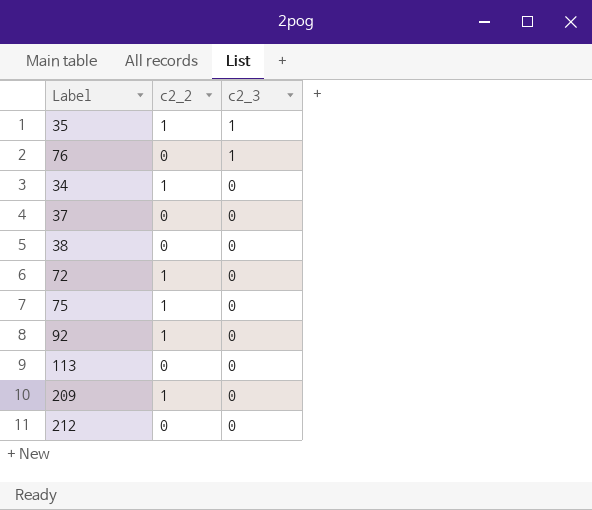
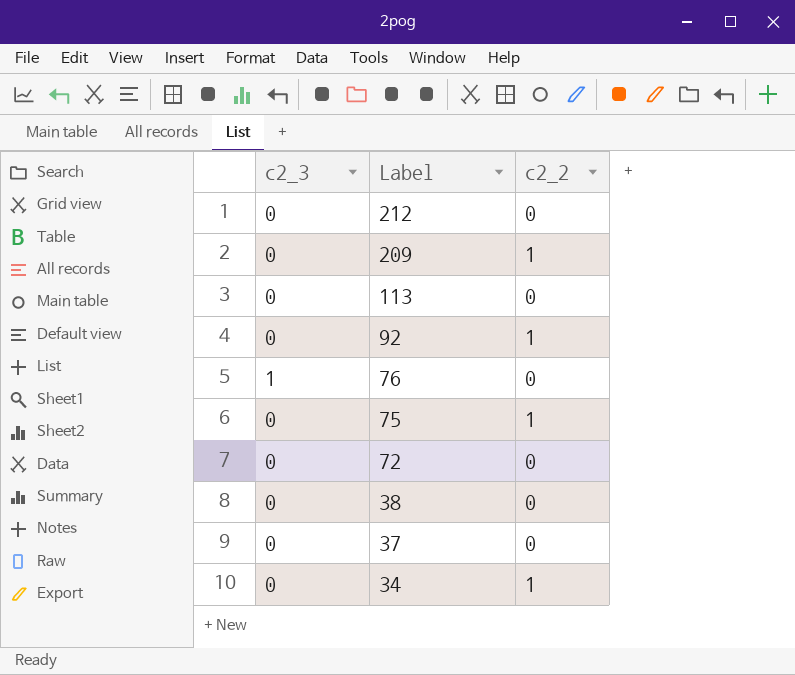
row order: c2_3 descending -> Label descending
column c2_3 | position: 3 -> 1
row 35: 1 | 1 -> none
72 | c2_2: 1 -> 0

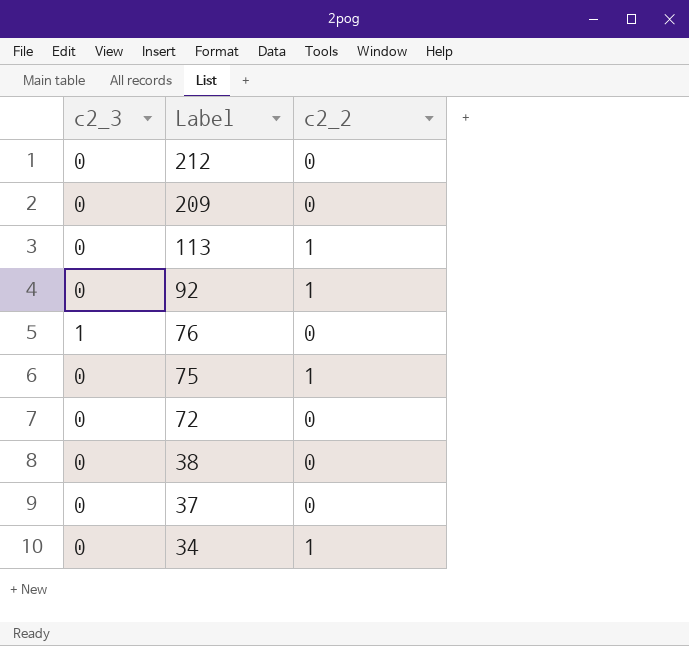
209 | c2_2: 1 -> 0
113 | c2_2: 0 -> 1

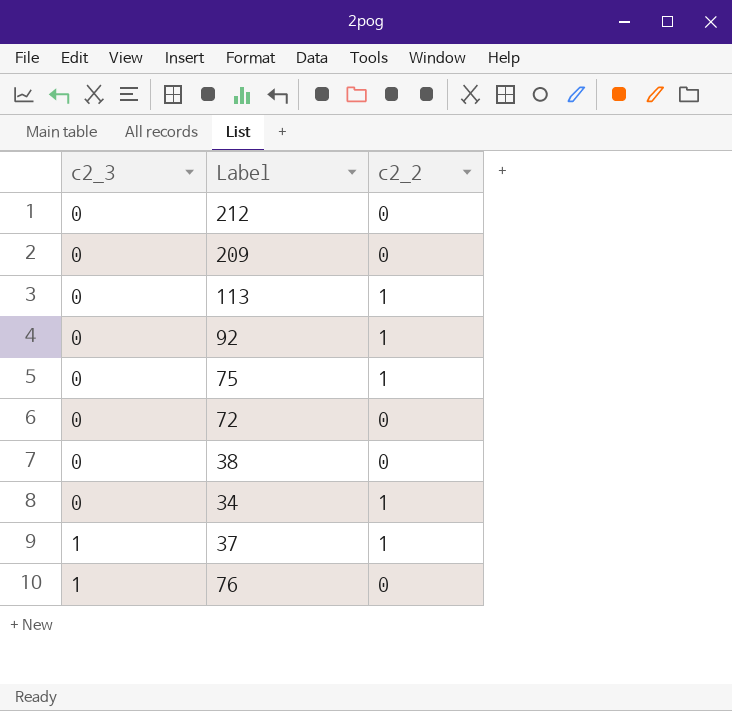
row order: Label descending -> c2_3 ascending
37 | c2_3: 0 -> 1
37 | c2_2: 0 -> 1

